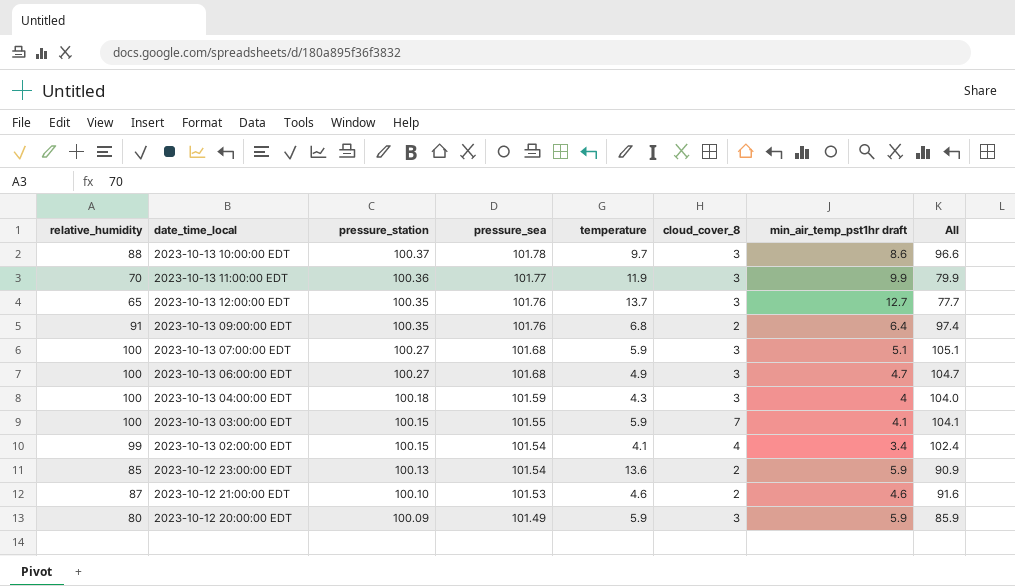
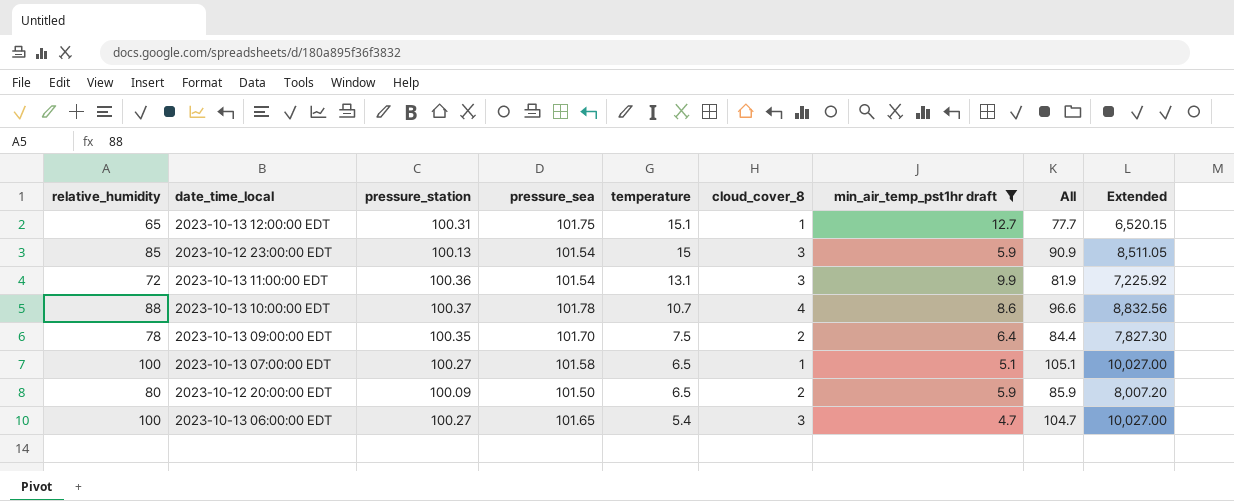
filter: none -> min_air_temp_pst1hr draft >= 4.7
row order: pressure_station descending -> temperature descending
column Extended | formula: none -> [relative_humidity] * [pressure_station]
2023-10-13 12:00:00 EDT | pressure_station: 100.35 -> 100.31
2023-10-13 12:00:00 EDT | pressure_sea: 101.76 -> 101.75
2023-10-13 12:00:00 EDT | temperature: 13.7 -> 15.1
2023-10-13 12:00:00 EDT | cloud_cover_8: 3 -> 1
2023-10-12 23:00:00 EDT | temperature: 13.6 -> 15
2023-10-12 23:00:00 EDT | cloud_cover_8: 2 -> 3
2023-10-13 11:00:00 EDT | relative_humidity: 70 -> 72
2023-10-13 11:00:00 EDT | pressure_sea: 101.77 -> 101.54
2023-10-13 11:00:00 EDT | temperature: 11.9 -> 13.1
2023-10-13 11:00:00 EDT | All: 79.9 -> 81.9
2023-10-13 10:00:00 EDT | temperature: 9.7 -> 10.7
2023-10-13 10:00:00 EDT | cloud_cover_8: 3 -> 4
2023-10-13 09:00:00 EDT | relative_humidity: 91 -> 78
2023-10-13 09:00:00 EDT | pressure_sea: 101.76 -> 101.70
2023-10-13 09:00:00 EDT | temperature: 6.8 -> 7.5
2023-10-13 09:00:00 EDT | All: 97.4 -> 84.4
2023-10-13 07:00:00 EDT | pressure_sea: 101.68 -> 101.58
2023-10-13 07:00:00 EDT | temperature: 5.9 -> 6.5
2023-10-13 07:00:00 EDT | cloud_cover_8: 3 -> 1
2023-10-12 20:00:00 EDT | pressure_sea: 101.49 -> 101.50
2023-10-12 20:00:00 EDT | temperature: 5.9 -> 6.5
2023-10-12 20:00:00 EDT | cloud_cover_8: 3 -> 2
2023-10-13 06:00:00 EDT | pressure_sea: 101.68 -> 101.65
2023-10-13 06:00:00 EDT | temperature: 4.9 -> 5.4

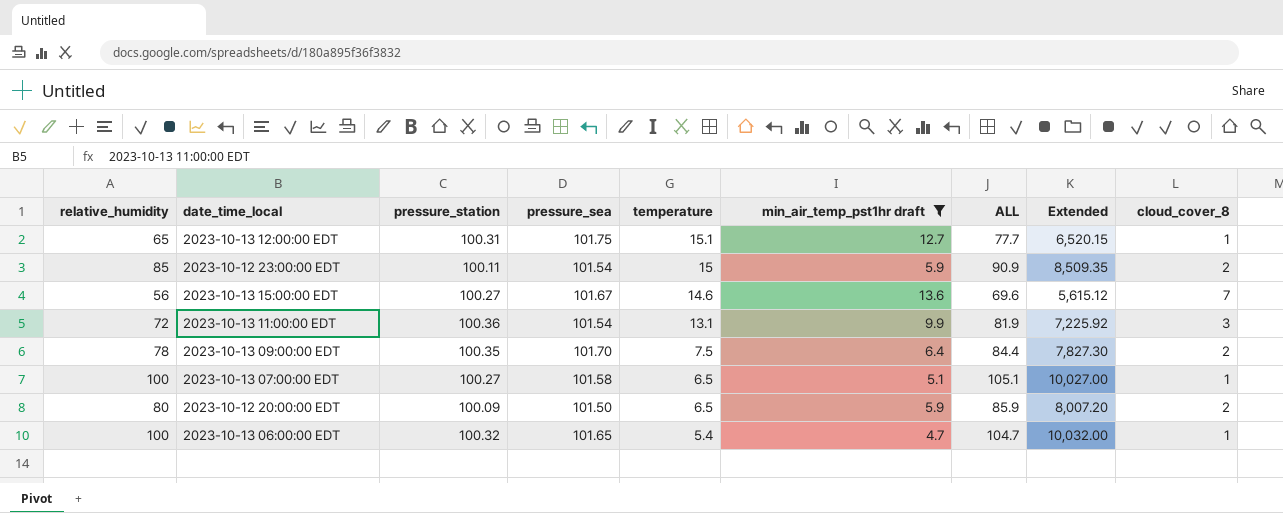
column name: All -> ALL
column cloud_cover_8 | position: 6 -> 9
row 2023-10-13 10:00:00 EDT: 88 | 100.37 | 101.78 | 10.7 | 4 | 8.6 | 96.6 | 8,832.56 -> none
2023-10-12 23:00:00 EDT | pressure_station: 100.13 -> 100.11
2023-10-12 23:00:00 EDT | Extended: 8,511.05 -> 8,509.35
2023-10-12 23:00:00 EDT | cloud_cover_8: 3 -> 2
row 2023-10-13 15:00:00 EDT: none -> 56 | 100.27 | 101.67 | 14.6 | 13.6 | 69.6 | 5,615.12 | 7
2023-10-13 06:00:00 EDT | pressure_station: 100.27 -> 100.32
2023-10-13 06:00:00 EDT | Extended: 10,027.00 -> 10,032.00
2023-10-13 06:00:00 EDT | cloud_cover_8: 3 -> 1

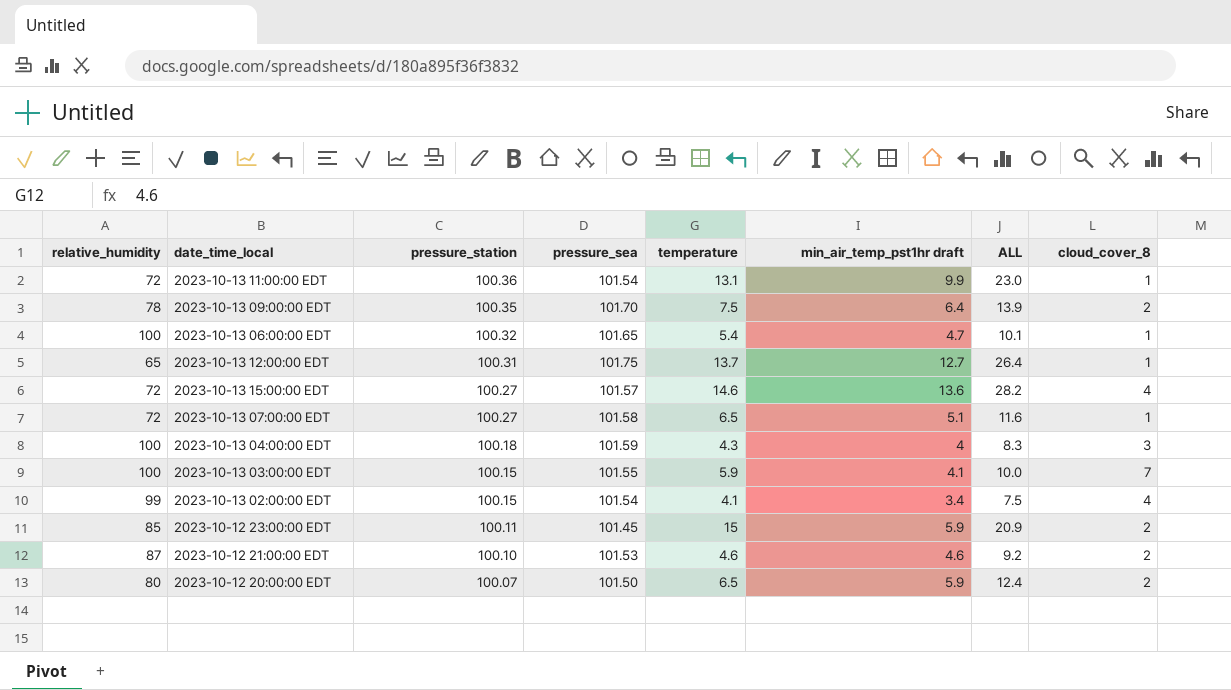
filter: min_air_temp_pst1hr draft >= 4.7 -> none
row order: temperature descending -> pressure_station descending
column Extended | formula: [relative_humidity] * [pressure_station] -> none
column ALL | formula: [relative_humidity] + [min_air_temp_pst1hr draft] -> [temperature] + [min_air_temp_pst1hr draft]
2023-10-13 11:00:00 EDT | cloud_cover_8: 3 -> 1
2023-10-13 12:00:00 EDT | temperature: 15.1 -> 13.7
2023-10-13 15:00:00 EDT | relative_humidity: 56 -> 72
2023-10-13 15:00:00 EDT | pressure_sea: 101.67 -> 101.57
2023-10-13 15:00:00 EDT | cloud_cover_8: 7 -> 4
2023-10-13 07:00:00 EDT | relative_humidity: 100 -> 72
2023-10-12 23:00:00 EDT | pressure_sea: 101.54 -> 101.45
2023-10-12 20:00:00 EDT | pressure_station: 100.09 -> 100.07

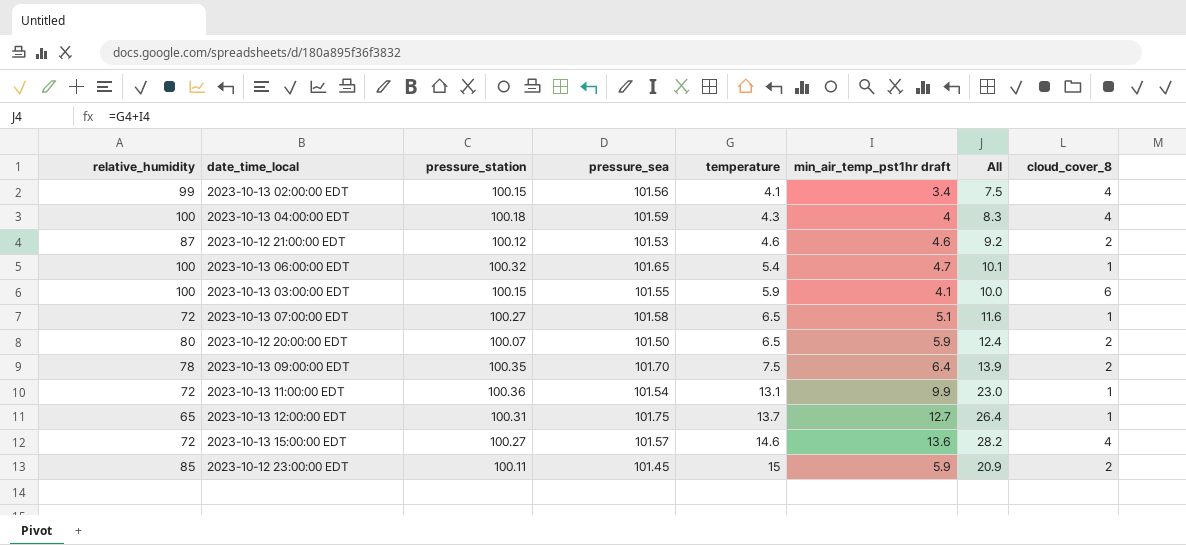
row order: pressure_station descending -> temperature ascending
column name: ALL -> All
2023-10-13 02:00:00 EDT | pressure_sea: 101.54 -> 101.56
2023-10-13 04:00:00 EDT | cloud_cover_8: 3 -> 4
2023-10-12 21:00:00 EDT | pressure_station: 100.10 -> 100.12
2023-10-13 03:00:00 EDT | cloud_cover_8: 7 -> 6

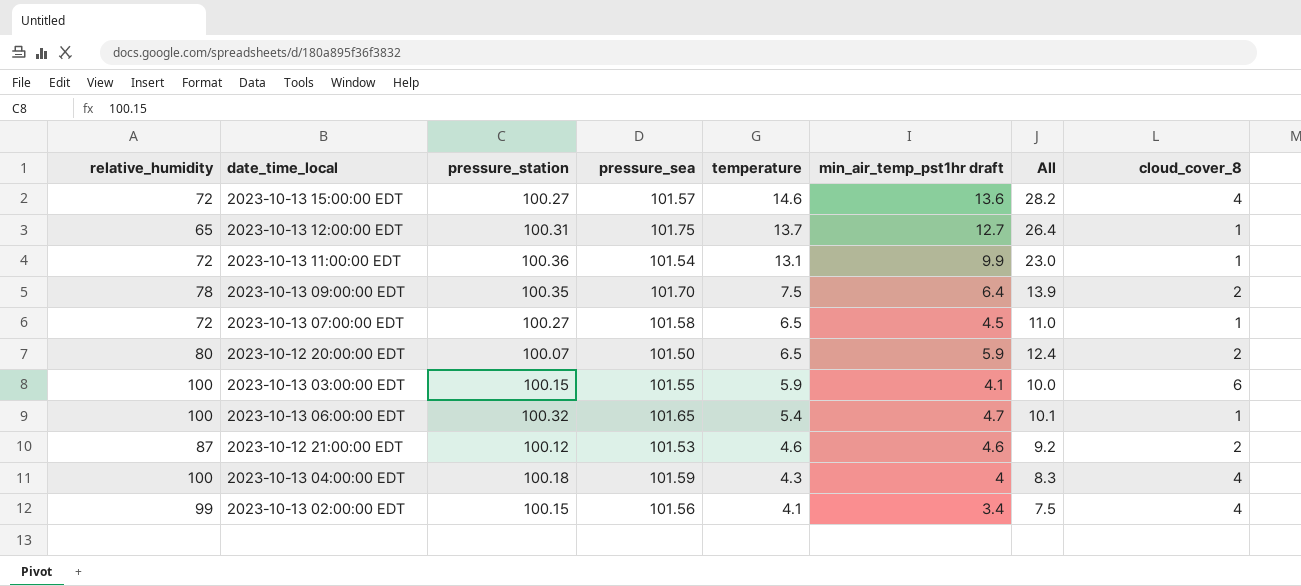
row order: temperature ascending -> temperature descending
row 2023-10-12 23:00:00 EDT: 85 | 100.11 | 101.45 | 15 | 5.9 | 20.9 | 2 -> none
2023-10-13 07:00:00 EDT | min_air_temp_pst1hr draft: 5.1 -> 4.5
2023-10-13 07:00:00 EDT | All: 11.6 -> 11.0

